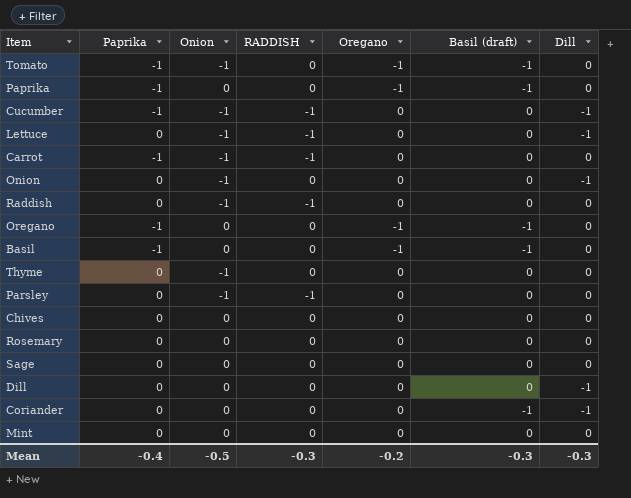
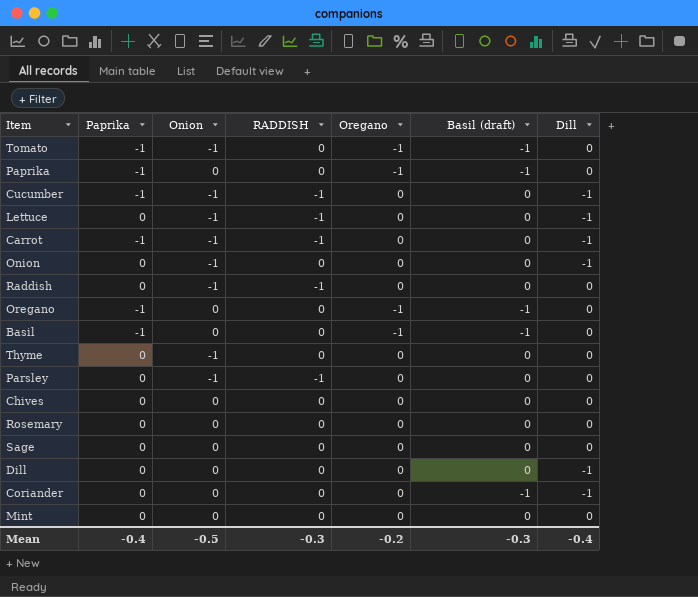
Carrot | Dill: 0 -> -1
Mean | Dill: -0.3 -> -0.4

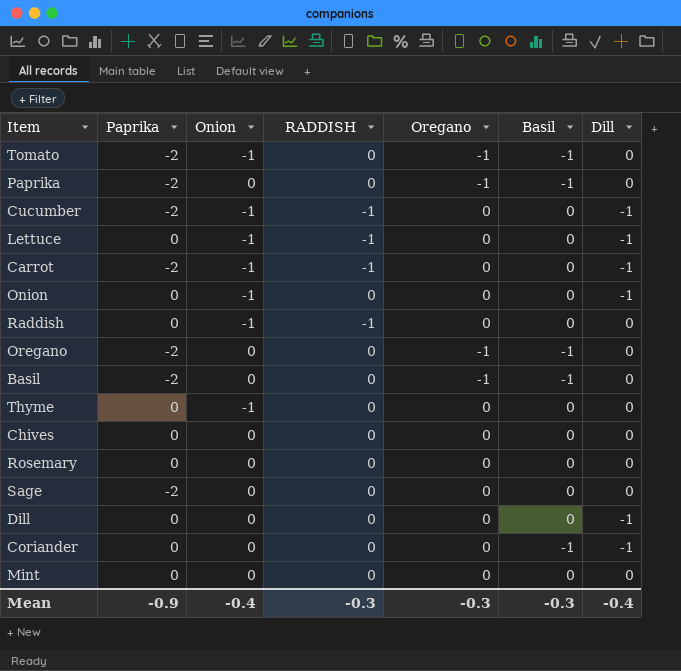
column name: Basil (draft) -> Basil
row Parsley: 0 | -1 | -1 | 0 | 0 | 0 -> none
Tomato | Paprika: -1 -> -2
Paprika | Paprika: -1 -> -2
Cucumber | Paprika: -1 -> -2
Carrot | Paprika: -1 -> -2
Oregano | Paprika: -1 -> -2
Basil | Paprika: -1 -> -2
Sage | Paprika: 0 -> -2
Mean | Paprika: -0.4 -> -0.9
Mean | Onion: -0.5 -> -0.4
Mean | Oregano: -0.2 -> -0.3

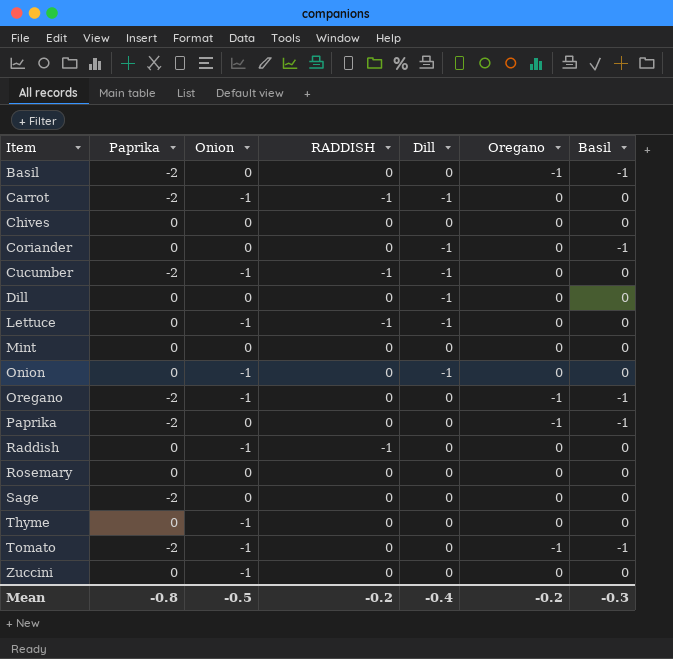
row order: none -> Item ascending
column Dill | position: 7 -> 5
Oregano | Onion: 0 -> -1
row Zuccini: none -> 0 | -1 | 0 | 0 | 0 | 0
Mean | Paprika: -0.9 -> -0.8
Mean | Onion: -0.4 -> -0.5
Mean | RADDISH: -0.3 -> -0.2
Mean | Oregano: -0.3 -> -0.2

